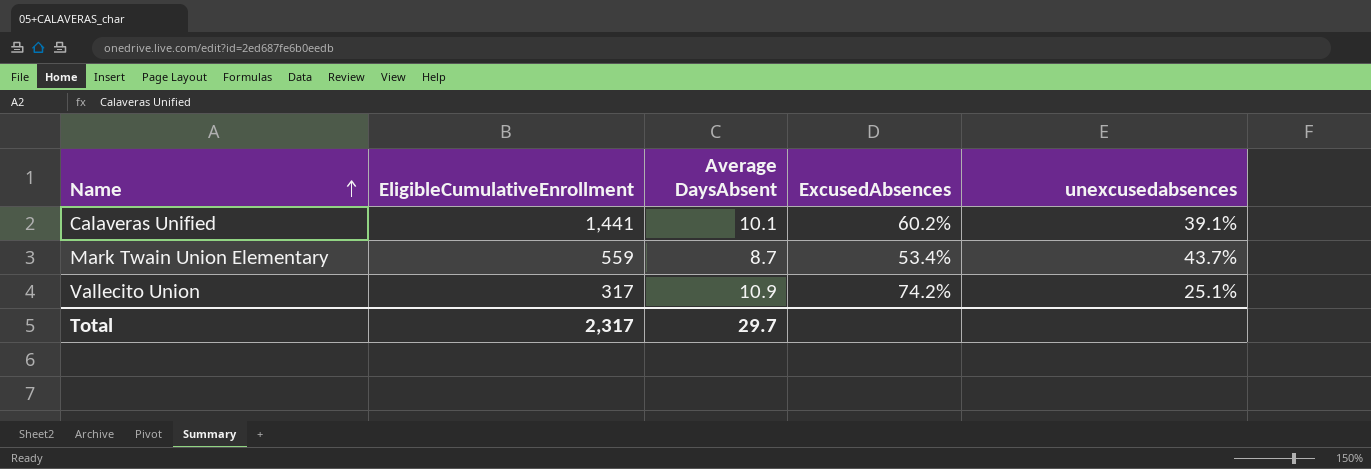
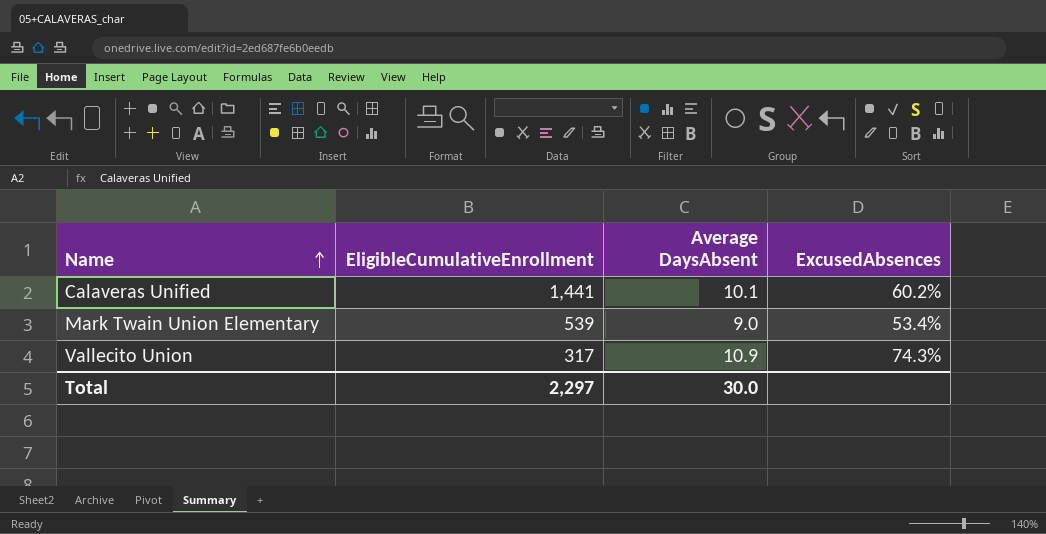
column unexcusedabsences | position: 5 -> none
Mark Twain Union Elementary | EligibleCumulativeEnrollment: 559 -> 539
Mark Twain Union Elementary | Average DaysAbsent: 8.7 -> 9.0
Vallecito Union | ExcusedAbsences: 74.2% -> 74.3%
Total | EligibleCumulativeEnrollment: 2,317 -> 2,297
Total | Average DaysAbsent: 29.7 -> 30.0

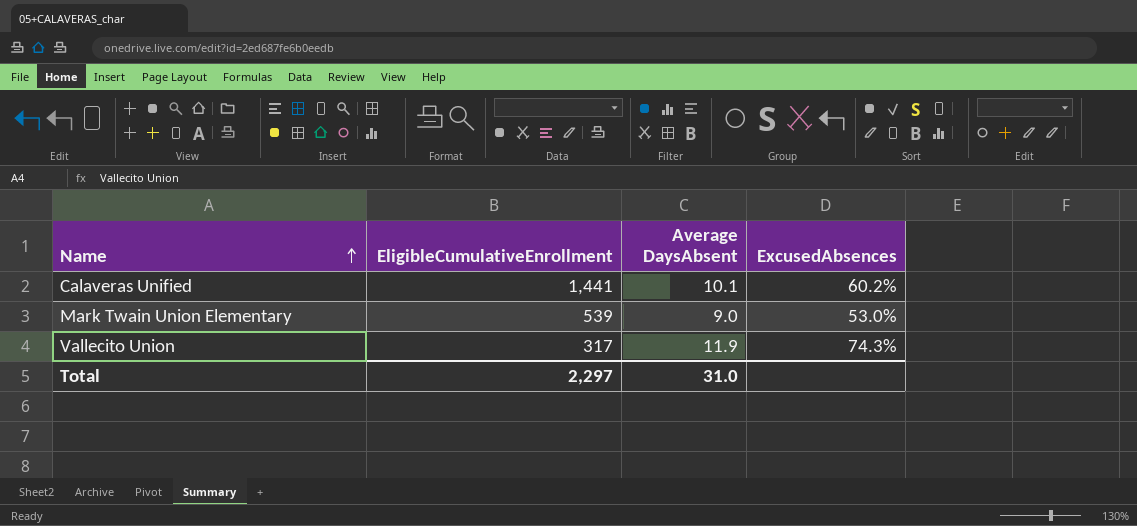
Mark Twain Union Elementary | ExcusedAbsences: 53.4% -> 53.0%
Vallecito Union | Average DaysAbsent: 10.9 -> 11.9
Total | Average DaysAbsent: 30.0 -> 31.0

